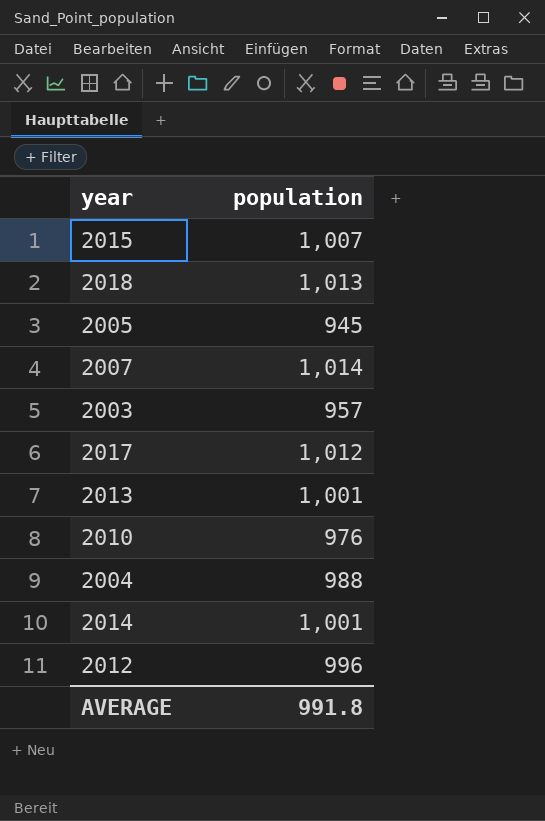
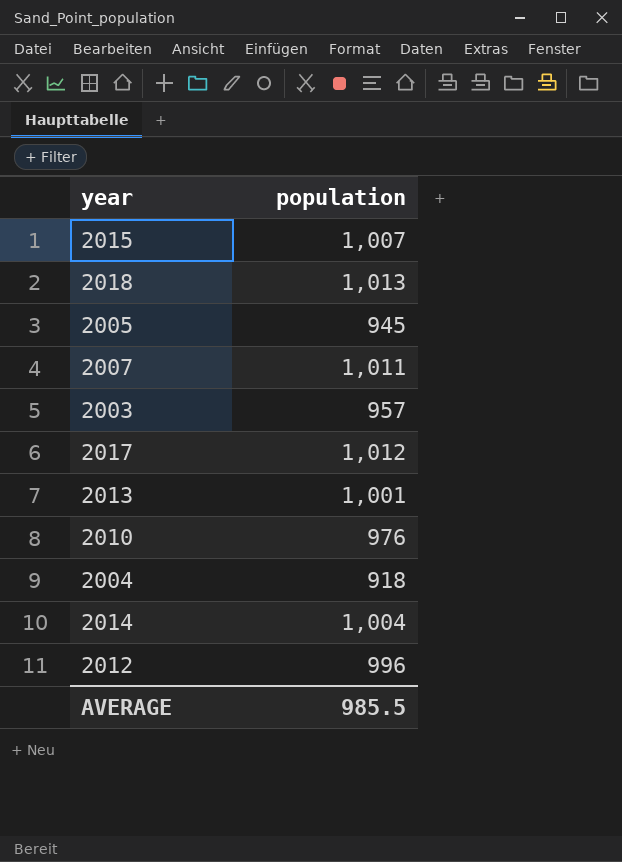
2007 | population: 1,014 -> 1,011
2004 | population: 988 -> 918
2014 | population: 1,001 -> 1,004
AVERAGE | population: 991.8 -> 985.5

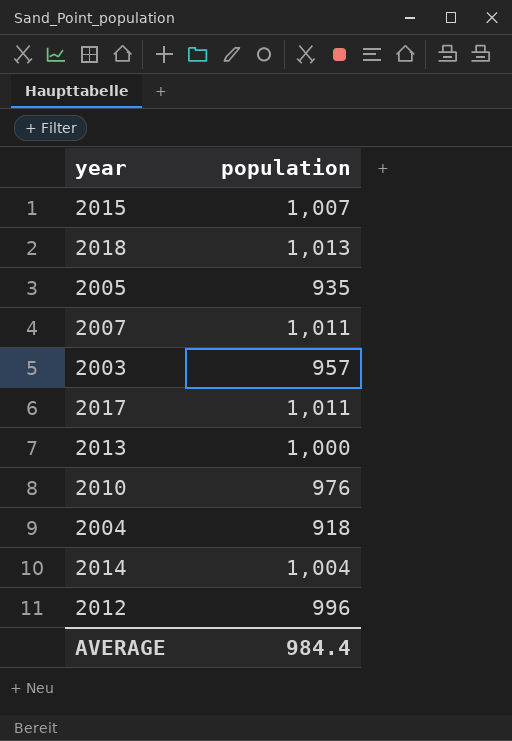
2005 | population: 945 -> 935
2017 | population: 1,012 -> 1,011
2013 | population: 1,001 -> 1,000
AVERAGE | population: 985.5 -> 984.4

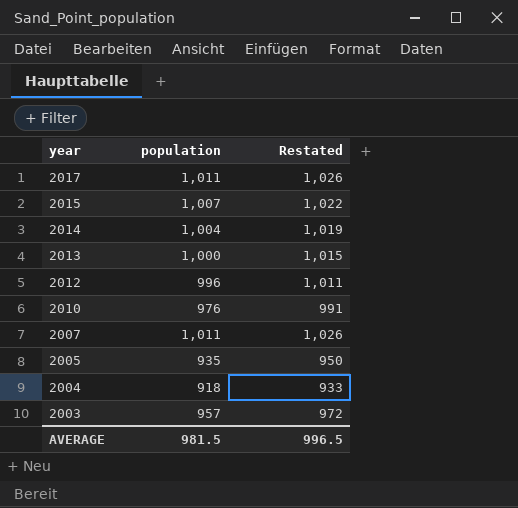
row order: none -> year descending
column Restated | formula: none -> [population] + 15
row 2018: 1,013 -> none
AVERAGE | population: 984.4 -> 981.5

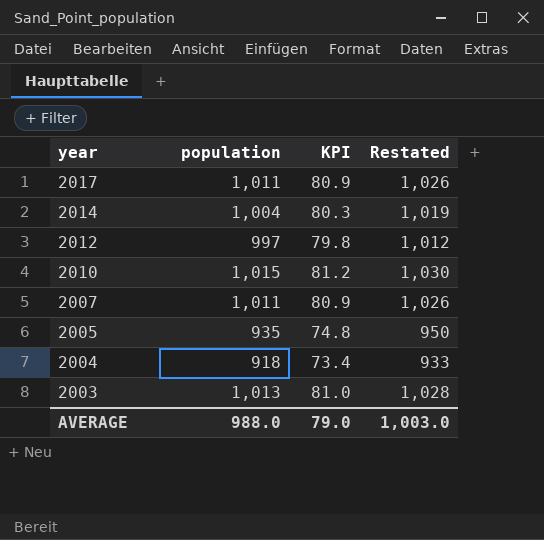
column KPI | formula: none -> [population] * 0.08
row 2015: 1,007 | 1,022 -> none
row 2013: 1,000 | 1,015 -> none
2012 | population: 996 -> 997
2012 | Restated: 1,011 -> 1,012
2010 | population: 976 -> 1,015
2010 | Restated: 991 -> 1,030
2003 | population: 957 -> 1,013
2003 | Restated: 972 -> 1,028
AVERAGE | population: 981.5 -> 988.0
AVERAGE | Restated: 996.5 -> 1,003.0

